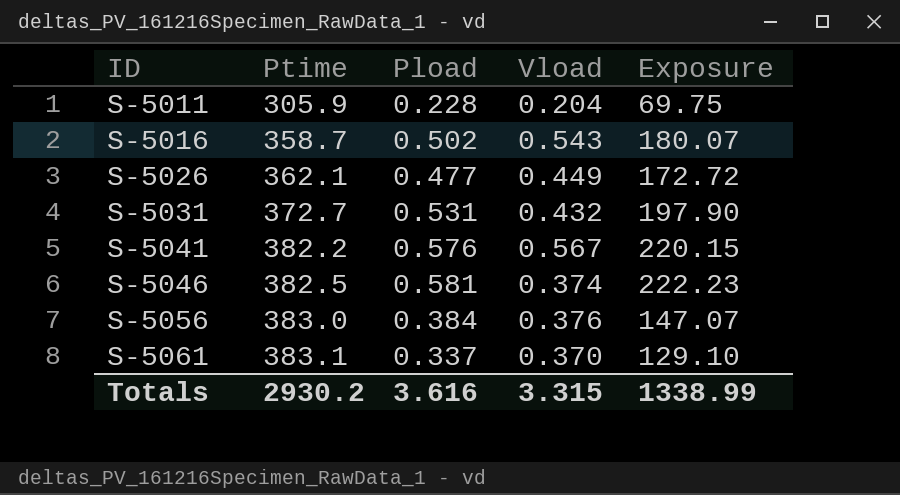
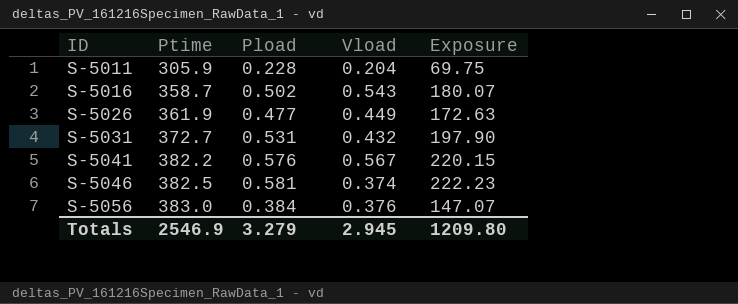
row S-5061: 383.1 | 0.337 | 0.370 | 129.10 -> none
S-5026 | Ptime: 362.1 -> 361.9
S-5026 | Exposure: 172.72 -> 172.63
Totals | Ptime: 2930.2 -> 2546.9
Totals | Pload: 3.616 -> 3.279
Totals | Vload: 3.315 -> 2.945
Totals | Exposure: 1338.99 -> 1209.80

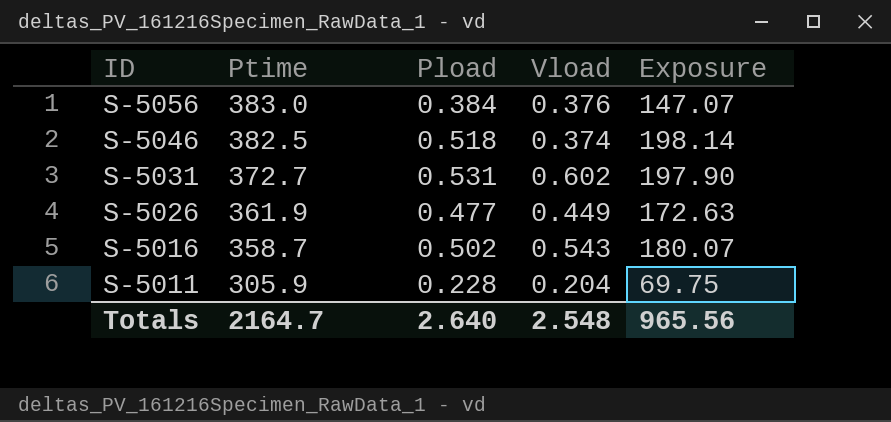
row order: ID ascending -> ID descending
row S-5041: 382.2 | 0.576 | 0.567 | 220.15 -> none
S-5046 | Pload: 0.581 -> 0.518
S-5046 | Exposure: 222.23 -> 198.14
S-5031 | Vload: 0.432 -> 0.602
Totals | Ptime: 2546.9 -> 2164.7
Totals | Pload: 3.279 -> 2.640
Totals | Vload: 2.945 -> 2.548
Totals | Exposure: 1209.80 -> 965.56

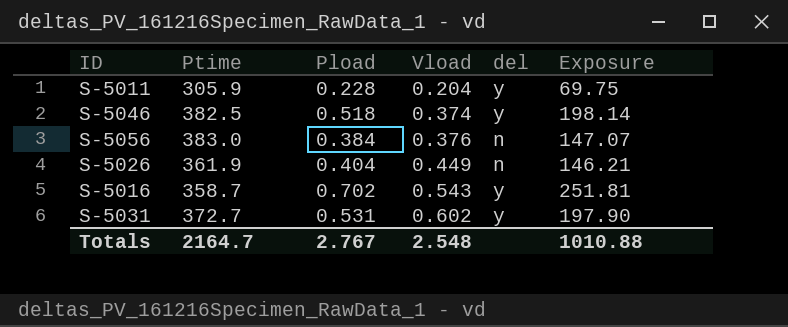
row order: ID descending -> Vload ascending
column del | position: none -> 5
S-5026 | Pload: 0.477 -> 0.404
S-5026 | Exposure: 172.63 -> 146.21
S-5016 | Pload: 0.502 -> 0.702
S-5016 | Exposure: 180.07 -> 251.81
Totals | Pload: 2.640 -> 2.767
Totals | Exposure: 965.56 -> 1010.88

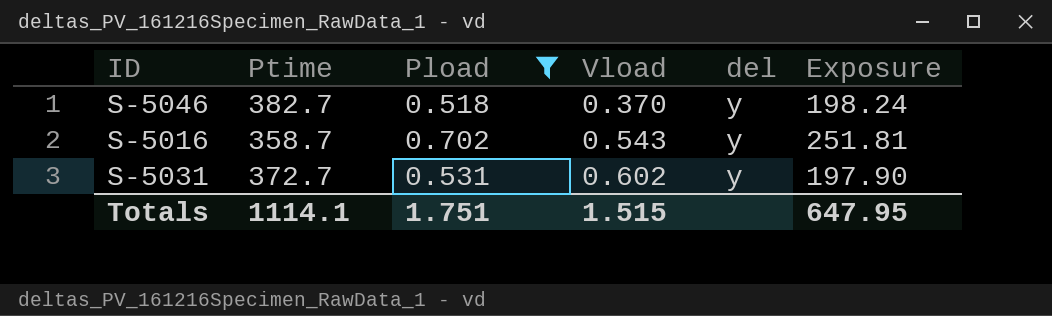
filter: none -> Pload >= 0.518
S-5046 | Ptime: 382.5 -> 382.7
S-5046 | Vload: 0.374 -> 0.370
S-5046 | Exposure: 198.14 -> 198.24
Totals | Ptime: 2164.7 -> 1114.1
Totals | Pload: 2.767 -> 1.751
Totals | Vload: 2.548 -> 1.515
Totals | Exposure: 1010.88 -> 647.95

